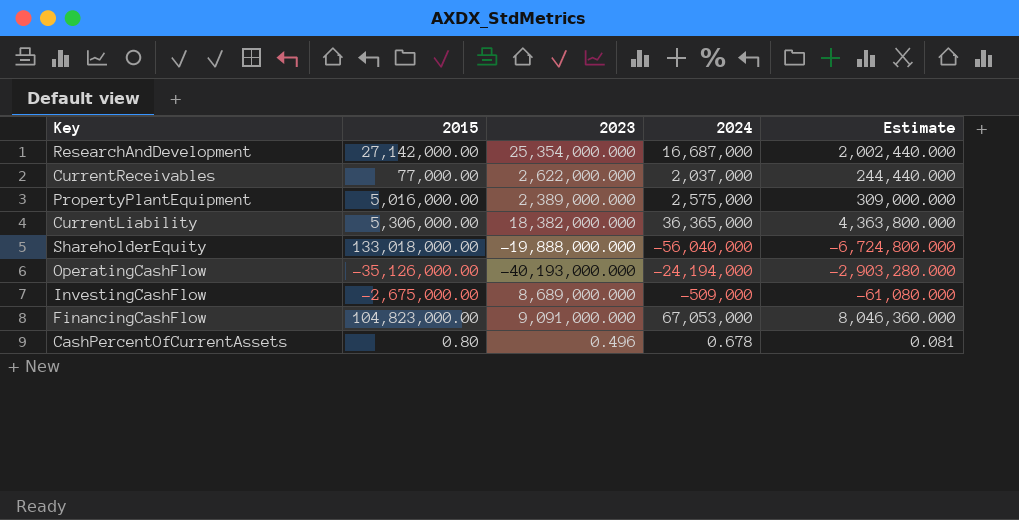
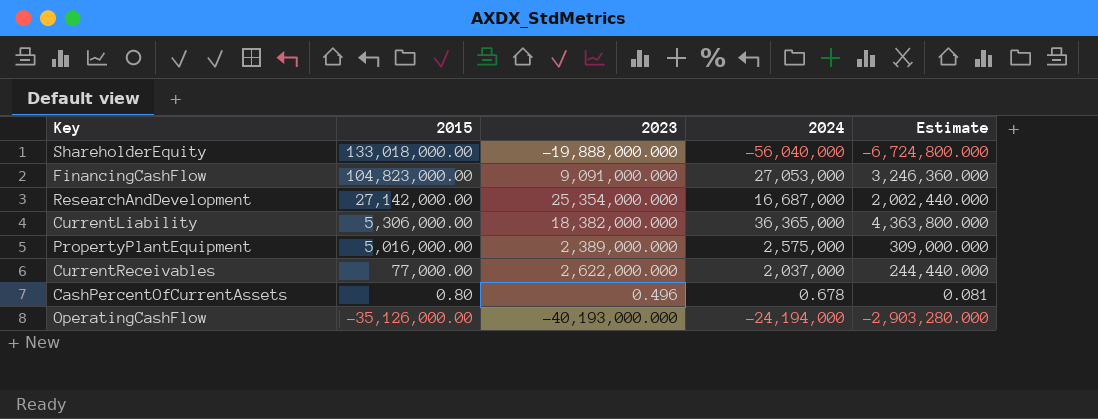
row order: none -> 2015 descending
row InvestingCashFlow: -2,675,000.00 | 8,689,000.000 | -509,000 | -61,080.000 -> none
FinancingCashFlow | 2024: 67,053,000 -> 27,053,000
FinancingCashFlow | Estimate: 8,046,360.000 -> 3,246,360.000

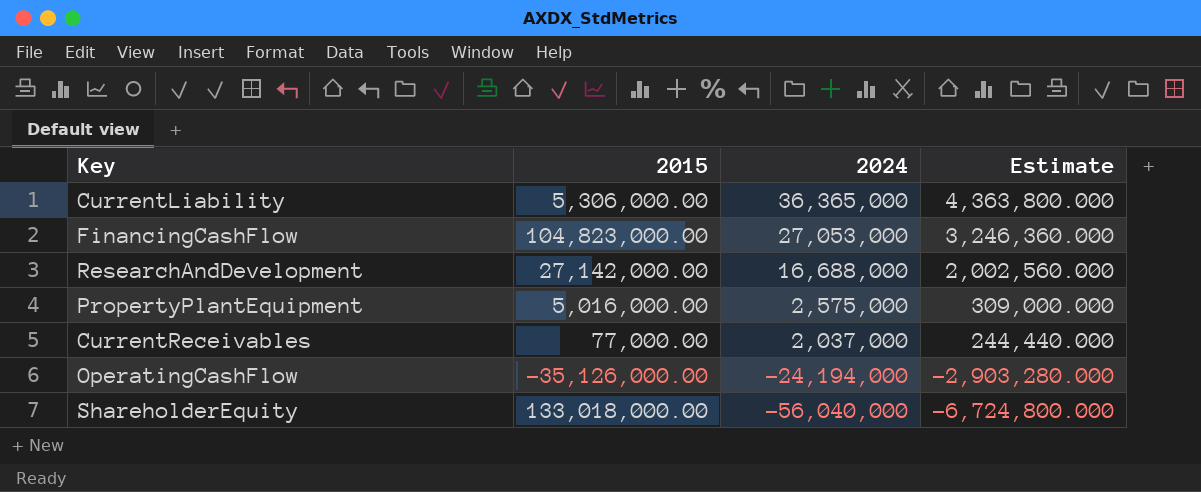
row order: 2015 descending -> 2024 descending
column 2023 | position: 3 -> none
row CashPercentOfCurrentAssets: 0.80 | 0.496 | 0.678 | 0.081 -> none
ResearchAndDevelopment | 2024: 16,687,000 -> 16,688,000
ResearchAndDevelopment | Estimate: 2,002,440.000 -> 2,002,560.000

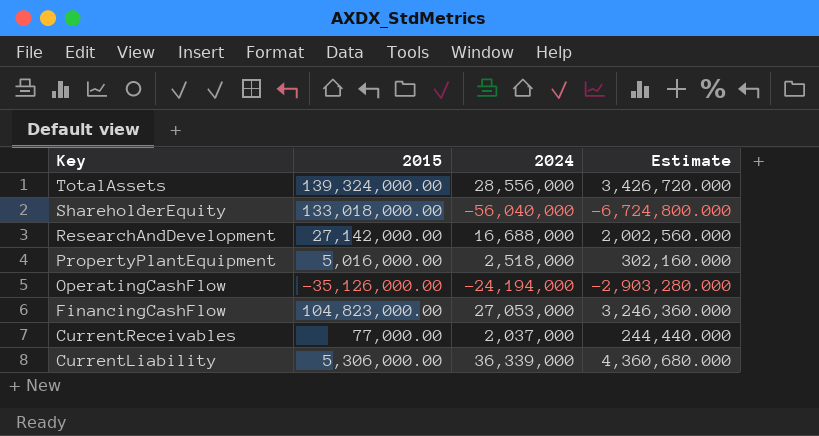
row order: 2024 descending -> Key descending
row TotalAssets: none -> 139,324,000.00 | 28,556,000 | 3,426,720.000
PropertyPlantEquipment | 2024: 2,575,000 -> 2,518,000
PropertyPlantEquipment | Estimate: 309,000.000 -> 302,160.000
CurrentLiability | 2024: 36,365,000 -> 36,339,000
CurrentLiability | Estimate: 4,363,800.000 -> 4,360,680.000

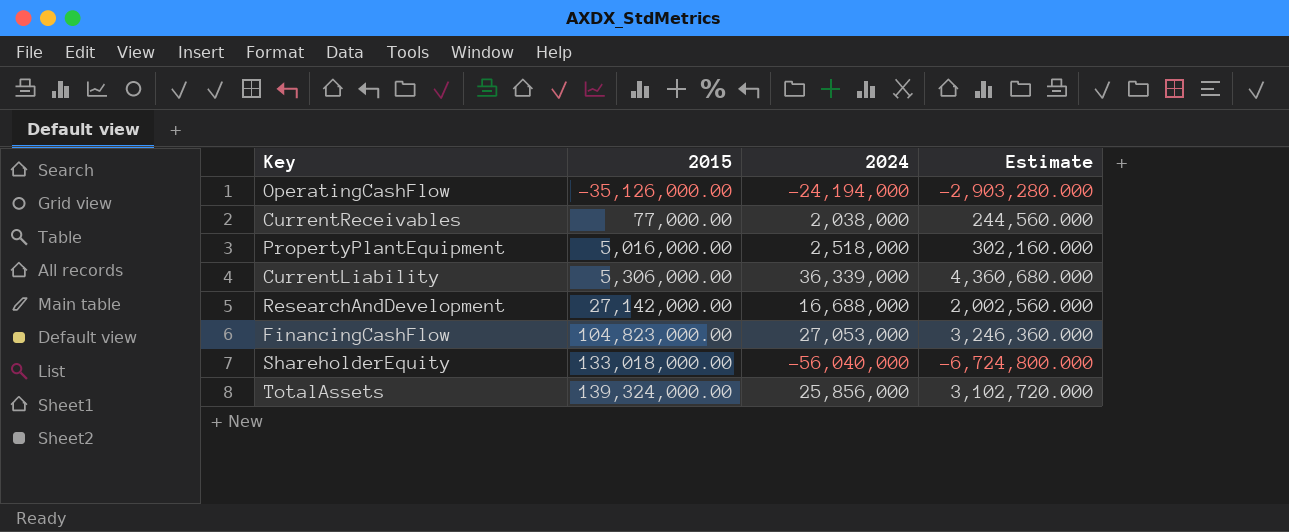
row order: Key descending -> 2015 ascending
CurrentReceivables | 2024: 2,037,000 -> 2,038,000
CurrentReceivables | Estimate: 244,440.000 -> 244,560.000
TotalAssets | 2024: 28,556,000 -> 25,856,000
TotalAssets | Estimate: 3,426,720.000 -> 3,102,720.000

